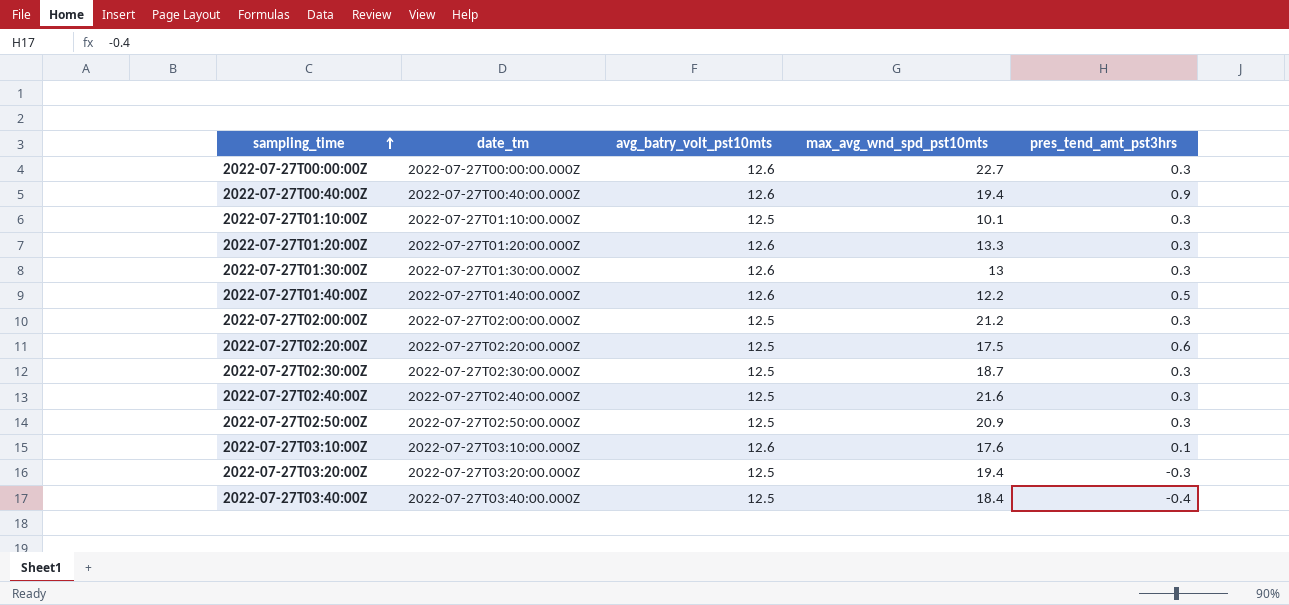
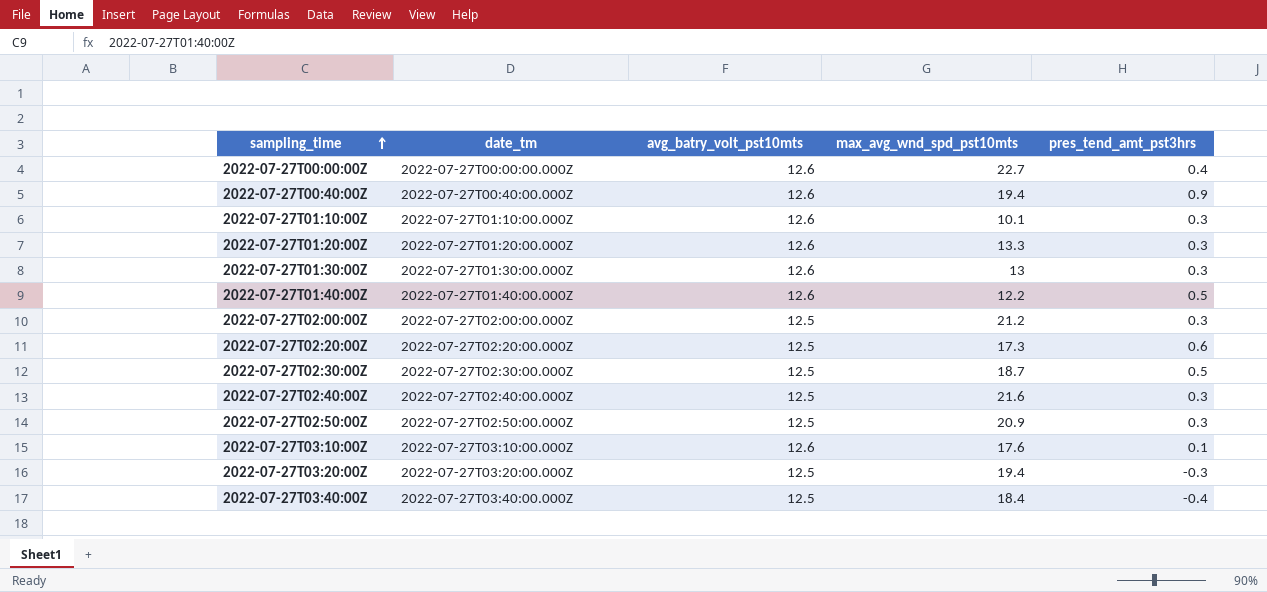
2022-07-27T00:00:00Z | pres_tend_amt_pst3hrs: 0.3 -> 0.4
2022-07-27T01:10:00Z | avg_batry_volt_pst10mts: 12.5 -> 12.6
2022-07-27T02:20:00Z | max_avg_wnd_spd_pst10mts: 17.5 -> 17.3
2022-07-27T02:30:00Z | pres_tend_amt_pst3hrs: 0.3 -> 0.5

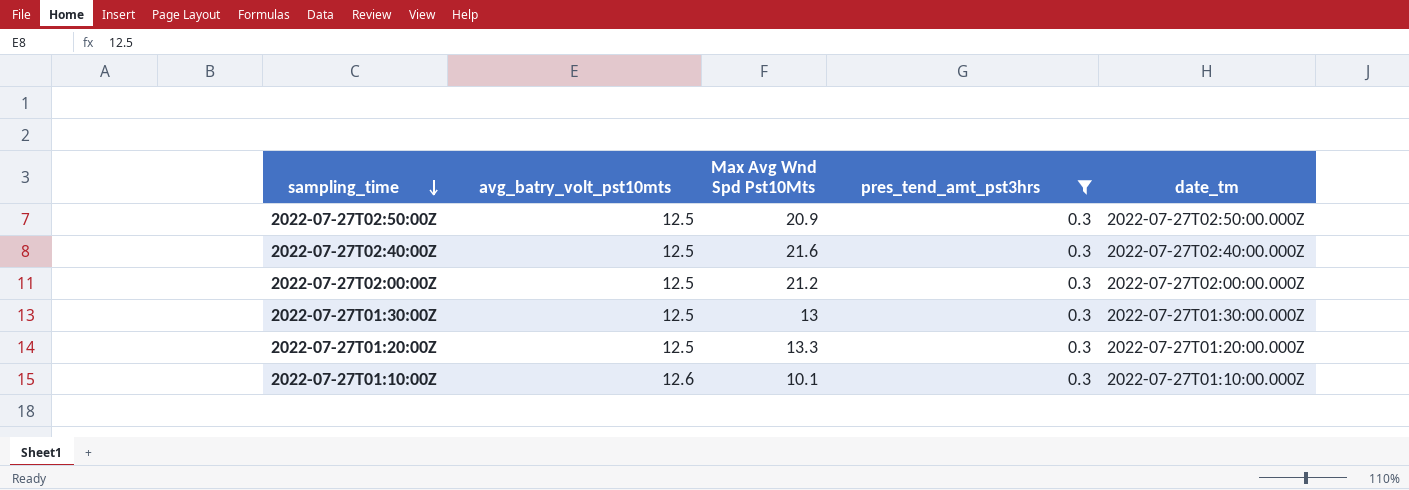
filter: none -> pres_tend_amt_pst3hrs = 0.3
row order: sampling_time ascending -> sampling_time descending
column name: max_avg_wnd_spd_pst10mts -> Max Avg Wnd Spd Pst10Mts
column date_tm | position: 2 -> 5
2022-07-27T01:30:00Z | avg_batry_volt_pst10mts: 12.6 -> 12.5
2022-07-27T01:20:00Z | avg_batry_volt_pst10mts: 12.6 -> 12.5

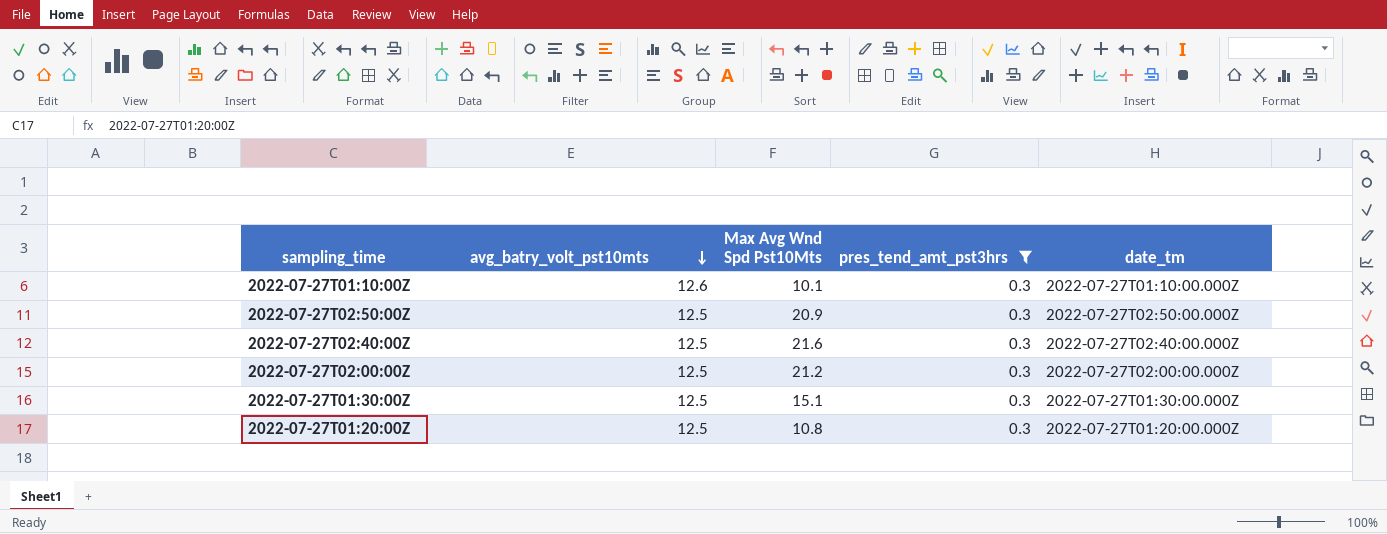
row order: sampling_time descending -> avg_batry_volt_pst10mts descending
2022-07-27T01:30:00Z | Max Avg Wnd Spd Pst10Mts: 13 -> 15.1
2022-07-27T01:20:00Z | Max Avg Wnd Spd Pst10Mts: 13.3 -> 10.8

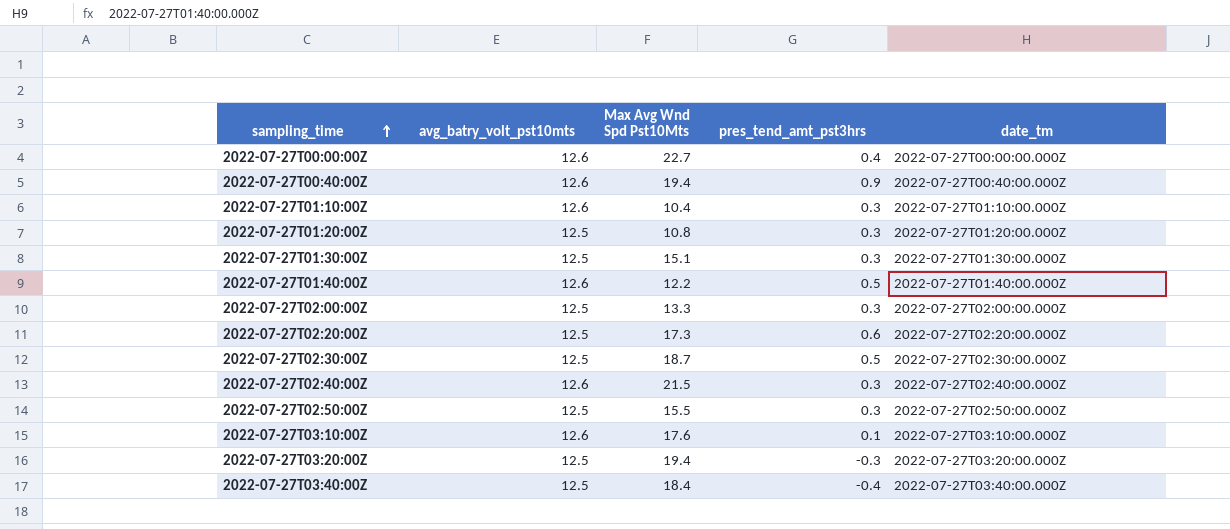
filter: pres_tend_amt_pst3hrs = 0.3 -> none
row order: avg_batry_volt_pst10mts descending -> sampling_time ascending
2022-07-27T01:10:00Z | Max Avg Wnd Spd Pst10Mts: 10.1 -> 10.4
2022-07-27T02:00:00Z | Max Avg Wnd Spd Pst10Mts: 21.2 -> 13.3
2022-07-27T02:40:00Z | avg_batry_volt_pst10mts: 12.5 -> 12.6
2022-07-27T02:40:00Z | Max Avg Wnd Spd Pst10Mts: 21.6 -> 21.5
2022-07-27T02:50:00Z | Max Avg Wnd Spd Pst10Mts: 20.9 -> 15.5

